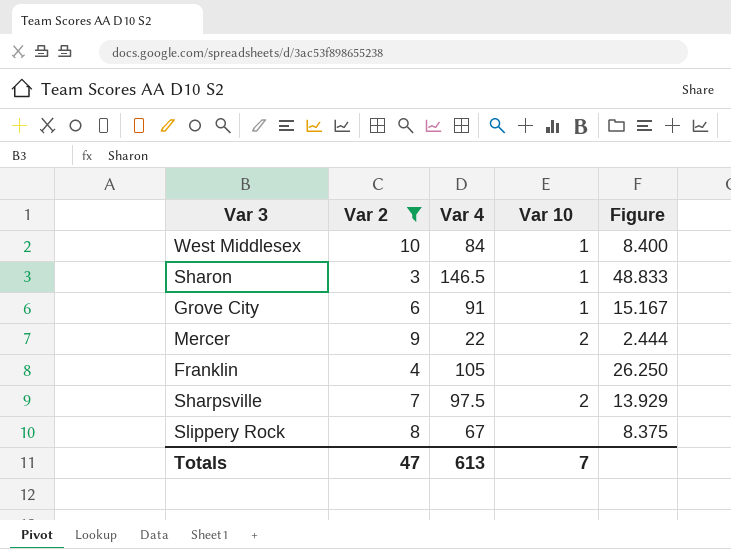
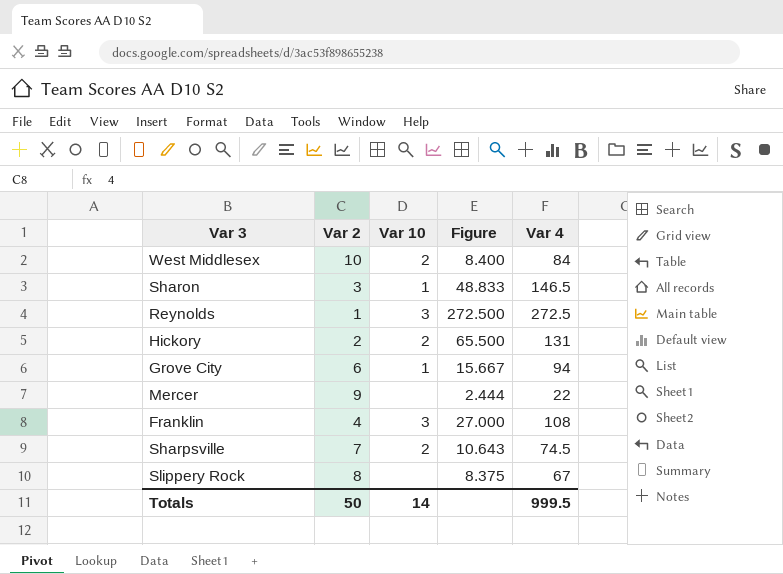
filter: Var 2 >= 3 -> none
column Var 4 | position: 3 -> 5
West Middlesex | Var 10: 1 -> 2
Grove City | Figure: 15.167 -> 15.667
Grove City | Var 4: 91 -> 94
Mercer | Var 10: 2 -> none
Franklin | Var 10: none -> 3
Franklin | Figure: 26.250 -> 27.000
Franklin | Var 4: 105 -> 108
Sharpsville | Figure: 13.929 -> 10.643
Sharpsville | Var 4: 97.5 -> 74.5
Totals | Var 2: 47 -> 50
Totals | Var 10: 7 -> 14
Totals | Var 4: 613 -> 999.5

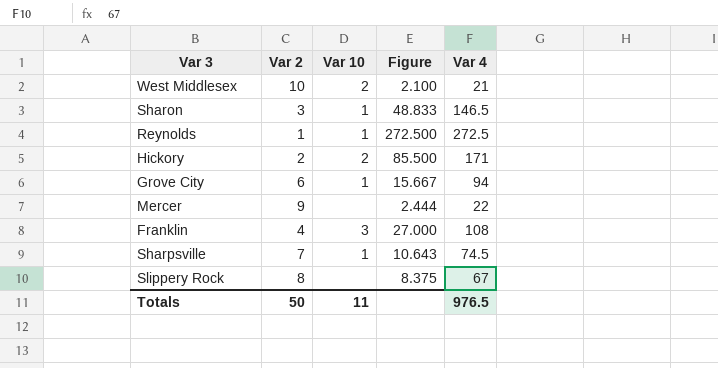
West Middlesex | Figure: 8.400 -> 2.100
West Middlesex | Var 4: 84 -> 21
Reynolds | Var 10: 3 -> 1
Hickory | Figure: 65.500 -> 85.500
Hickory | Var 4: 131 -> 171
Sharpsville | Var 10: 2 -> 1
Totals | Var 10: 14 -> 11
Totals | Var 4: 999.5 -> 976.5

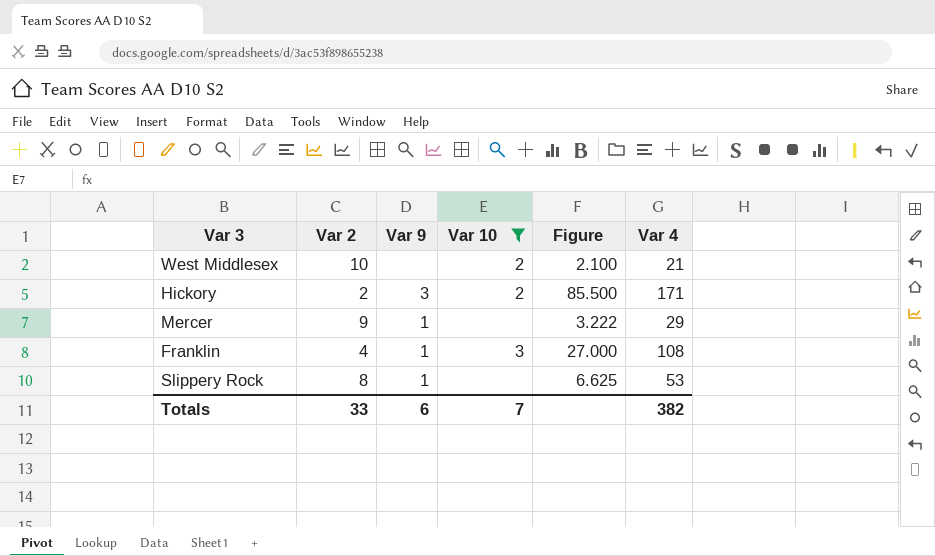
filter: none -> Var 10 != 1
column Var 9 | position: none -> 3
Mercer | Figure: 2.444 -> 3.222
Mercer | Var 4: 22 -> 29
Slippery Rock | Figure: 8.375 -> 6.625
Slippery Rock | Var 4: 67 -> 53
Totals | Var 2: 50 -> 33
Totals | Var 10: 11 -> 7
Totals | Var 4: 976.5 -> 382

